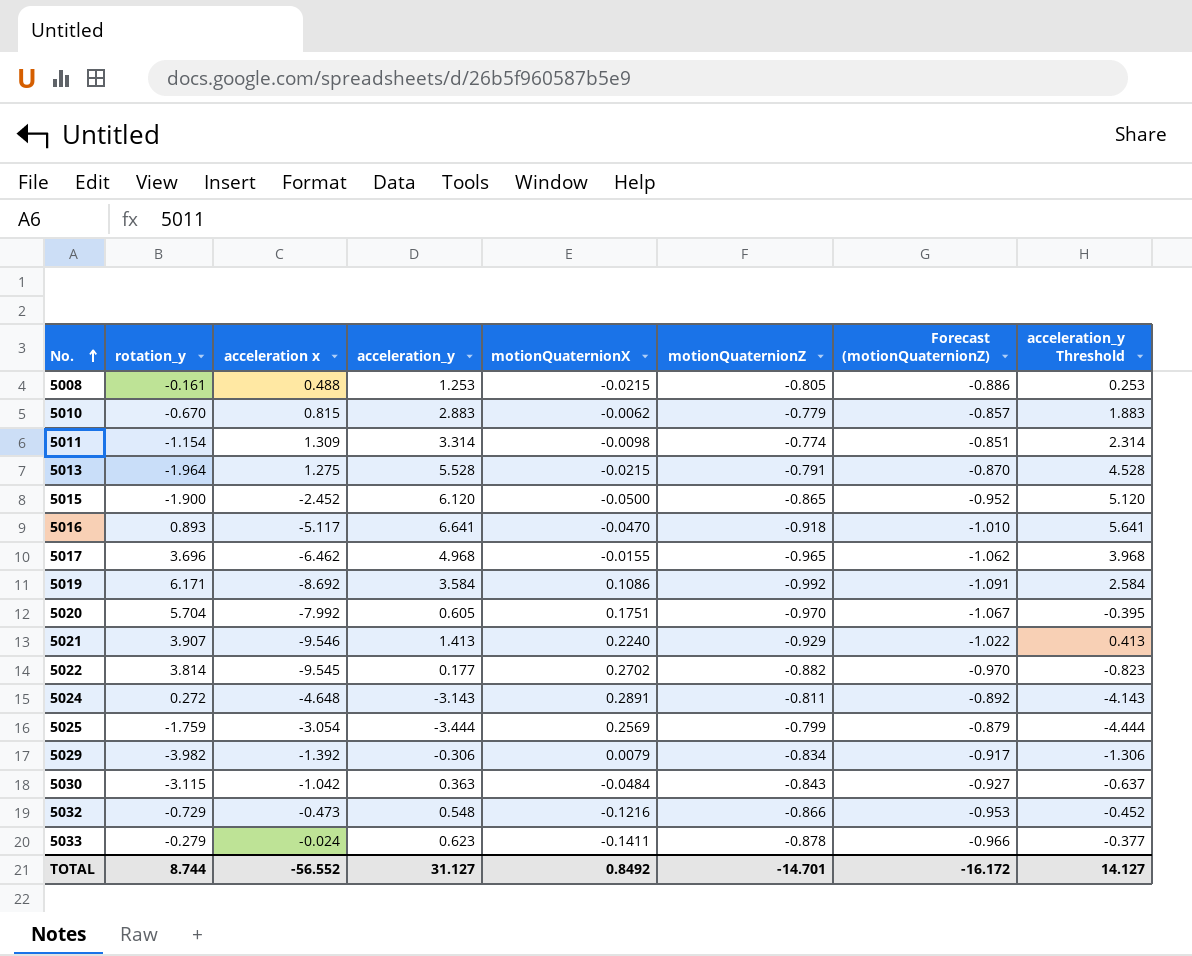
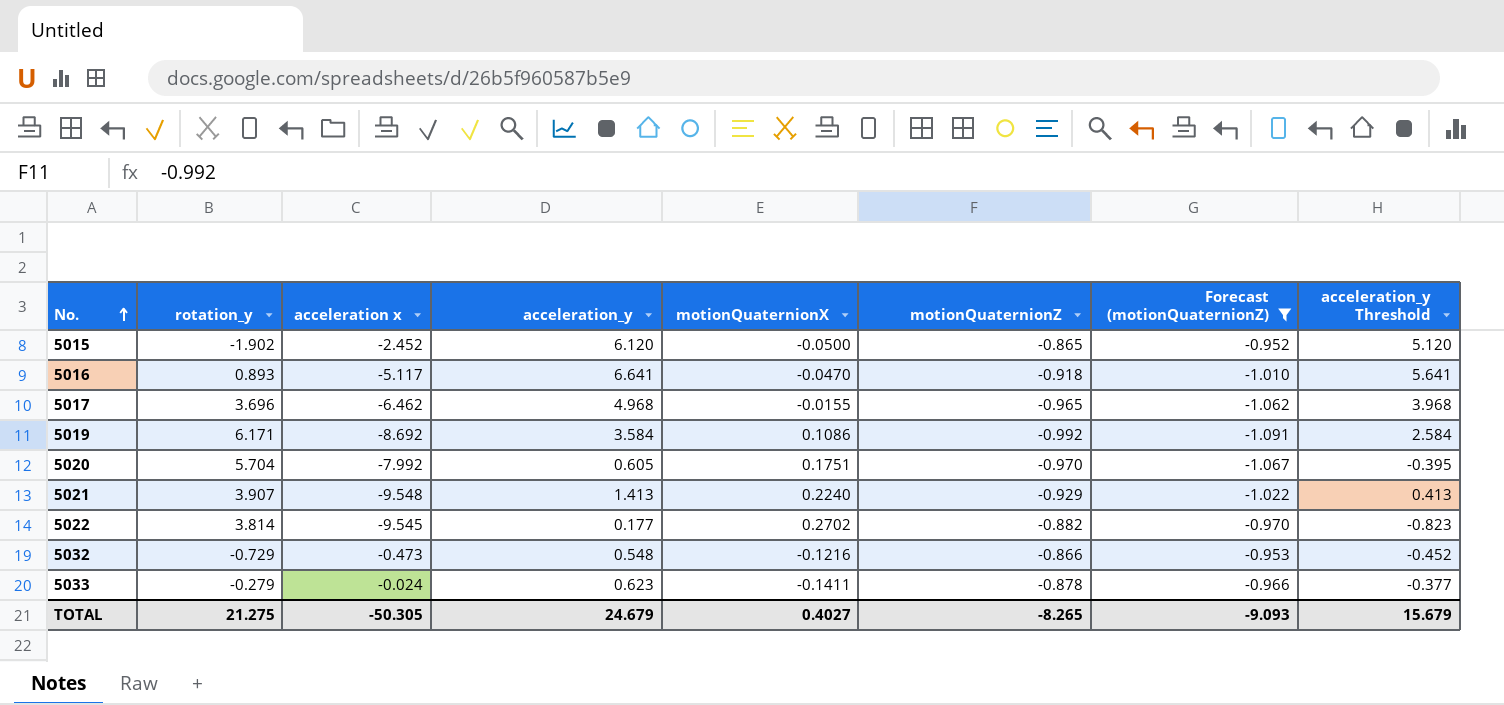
filter: none -> Forecast (motionQuaternionZ) <= -0.952
5015 | rotation_y: -1.900 -> -1.902
5021 | acceleration x: -9.546 -> -9.548
TOTAL | rotation_y: 8.744 -> 21.275
TOTAL | acceleration x: -56.552 -> -50.305
TOTAL | acceleration_y: 31.127 -> 24.679
TOTAL | motionQuaternionX: 0.8492 -> 0.4027
TOTAL | motionQuaternionZ: -14.701 -> -8.265
TOTAL | Forecast (motionQuaternionZ): -16.172 -> -9.093
TOTAL | acceleration_y Threshold: 14.127 -> 15.679

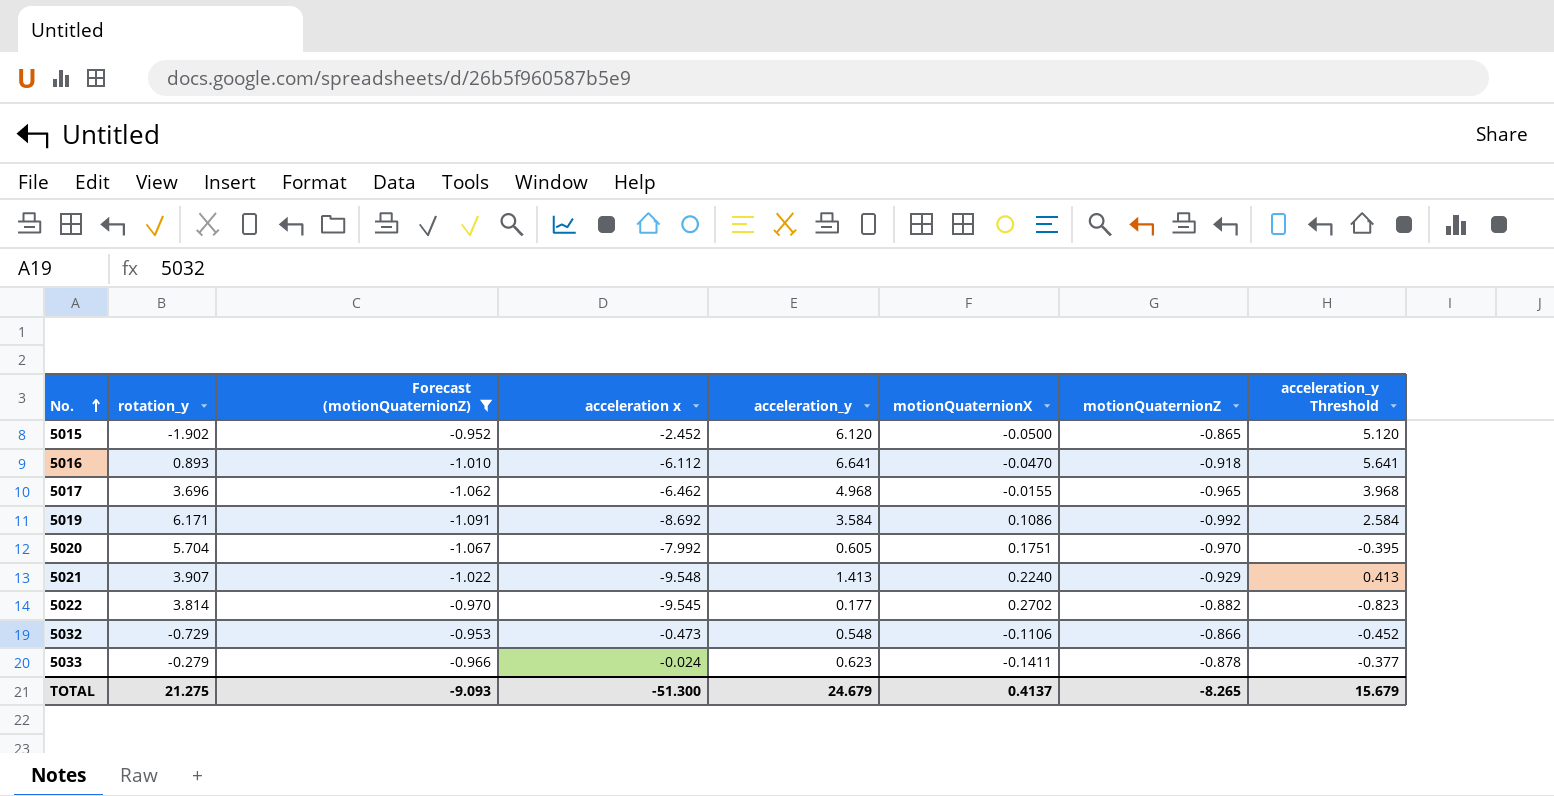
column Forecast (motionQuaternionZ) | position: 7 -> 3
5016 | acceleration x: -5.117 -> -6.112
5032 | motionQuaternionX: -0.1216 -> -0.1106
TOTAL | acceleration x: -50.305 -> -51.300
TOTAL | motionQuaternionX: 0.4027 -> 0.4137

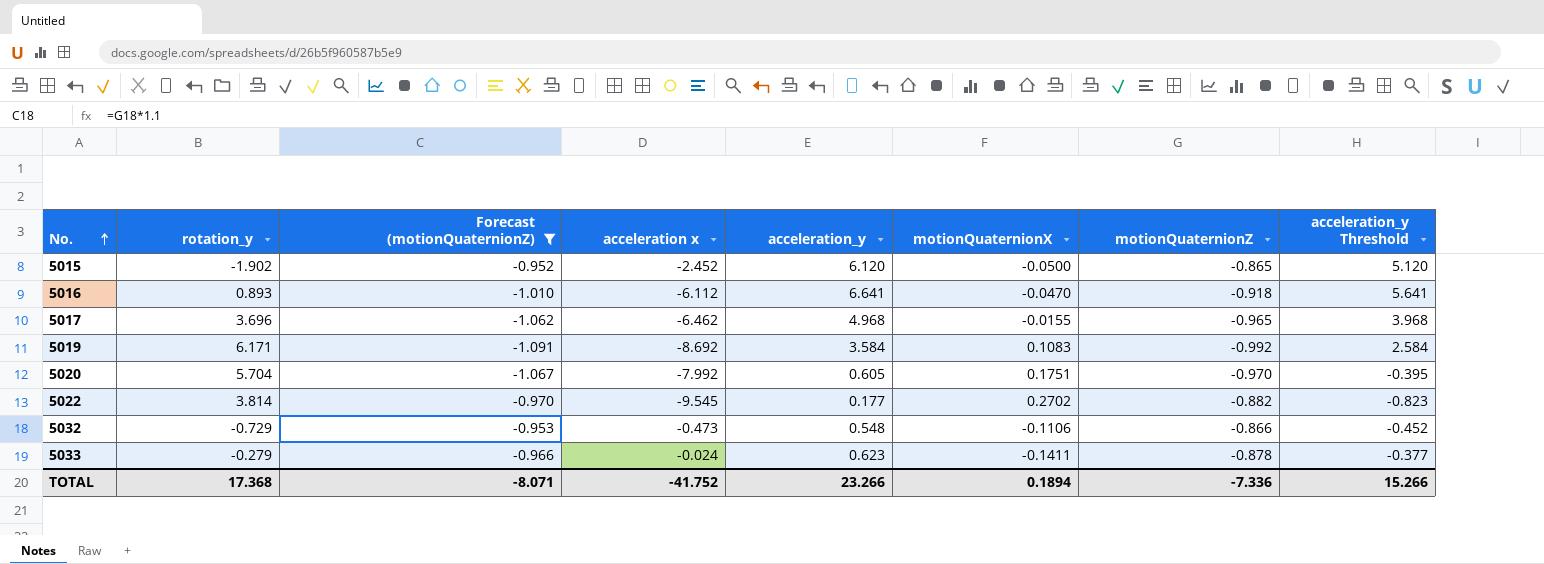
row 5021: 3.907 | -1.022 | -9.548 | 1.413 | 0.2240 | -0.929 | 0.413 -> none
5019 | motionQuaternionX: 0.1086 -> 0.1083
TOTAL | rotation_y: 21.275 -> 17.368
TOTAL | Forecast (motionQuaternionZ): -9.093 -> -8.071
TOTAL | acceleration x: -51.300 -> -41.752
TOTAL | acceleration_y: 24.679 -> 23.266
TOTAL | motionQuaternionX: 0.4137 -> 0.1894
TOTAL | motionQuaternionZ: -8.265 -> -7.336
TOTAL | acceleration_y Threshold: 15.679 -> 15.266

